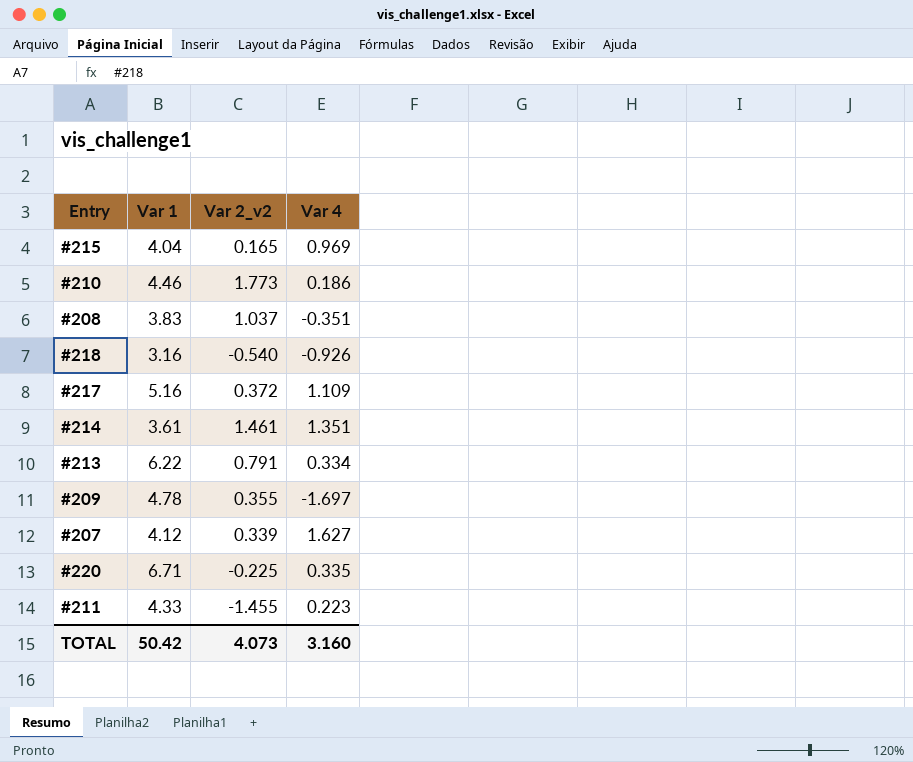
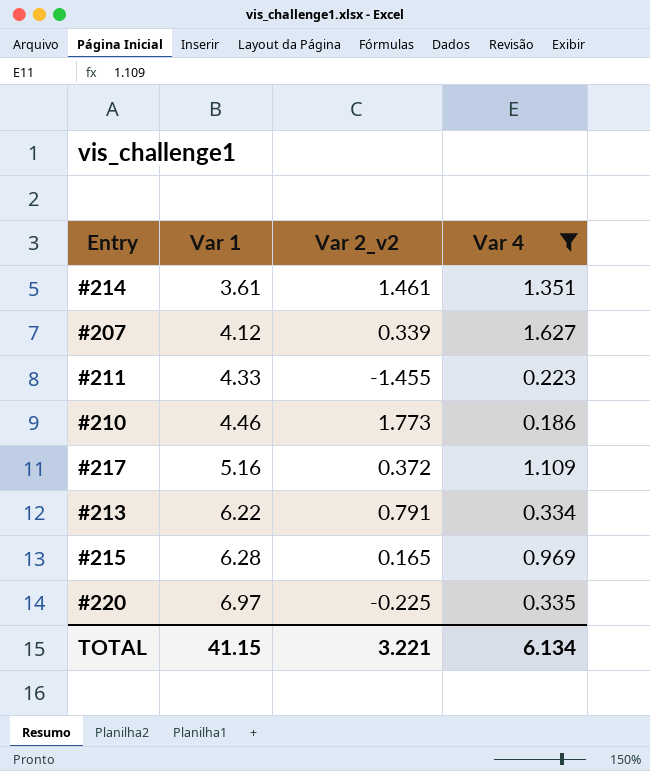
filter: none -> Var 4 >= 0.186
row order: none -> Var 1 ascending
#215 | Var 1: 4.04 -> 6.28
#220 | Var 1: 6.71 -> 6.97
TOTAL | Var 1: 50.42 -> 41.15
TOTAL | Var 2_v2: 4.073 -> 3.221
TOTAL | Var 4: 3.160 -> 6.134

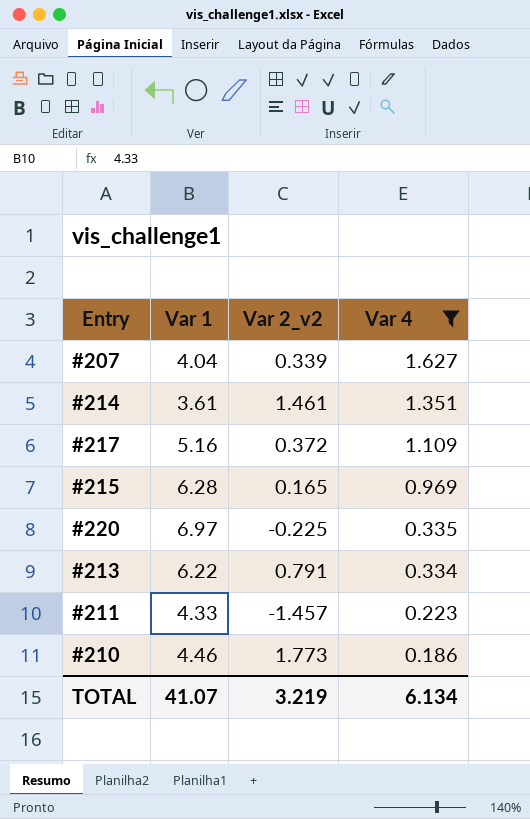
row order: Var 1 ascending -> Var 4 descending
#207 | Var 1: 4.12 -> 4.04
#211 | Var 2_v2: -1.455 -> -1.457
TOTAL | Var 1: 41.15 -> 41.07
TOTAL | Var 2_v2: 3.221 -> 3.219

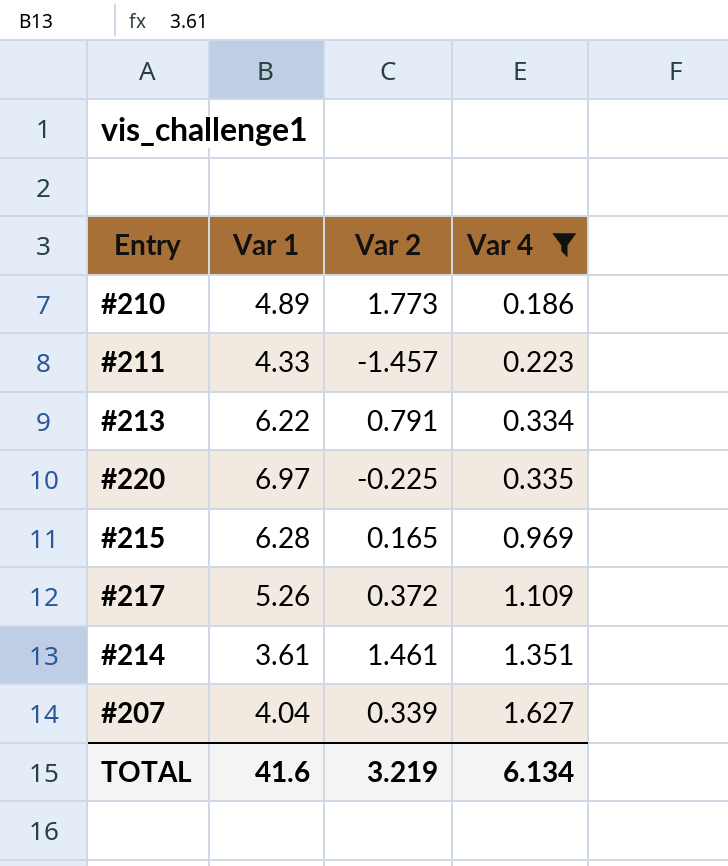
row order: Var 4 descending -> Var 4 ascending
column name: Var 2_v2 -> Var 2
#210 | Var 1: 4.46 -> 4.89
#217 | Var 1: 5.16 -> 5.26
TOTAL | Var 1: 41.07 -> 41.6

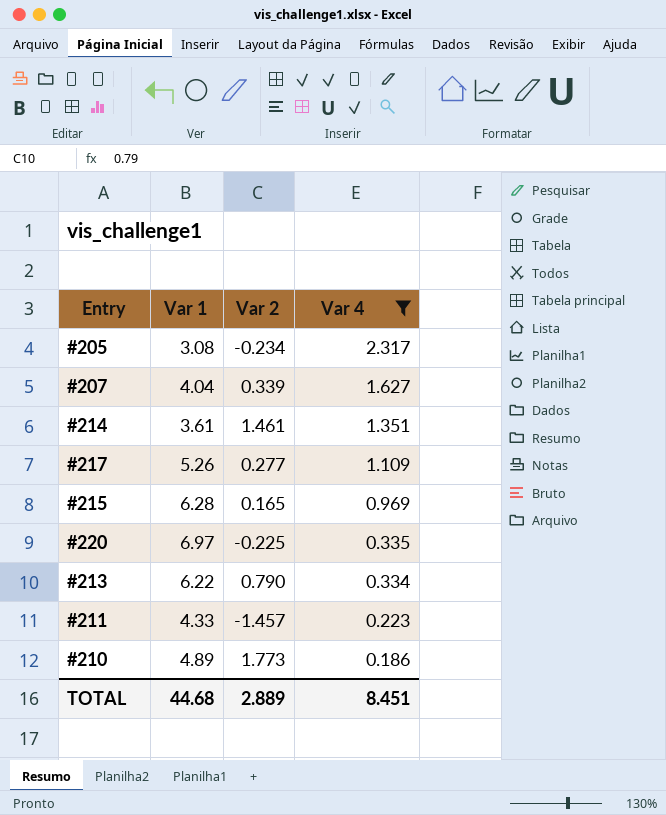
row order: Var 4 ascending -> Var 4 descending
row #205: none -> 3.08 | -0.234 | 2.317
#217 | Var 2: 0.372 -> 0.277
#213 | Var 2: 0.791 -> 0.790
TOTAL | Var 1: 41.6 -> 44.68
TOTAL | Var 2: 3.219 -> 2.889
TOTAL | Var 4: 6.134 -> 8.451

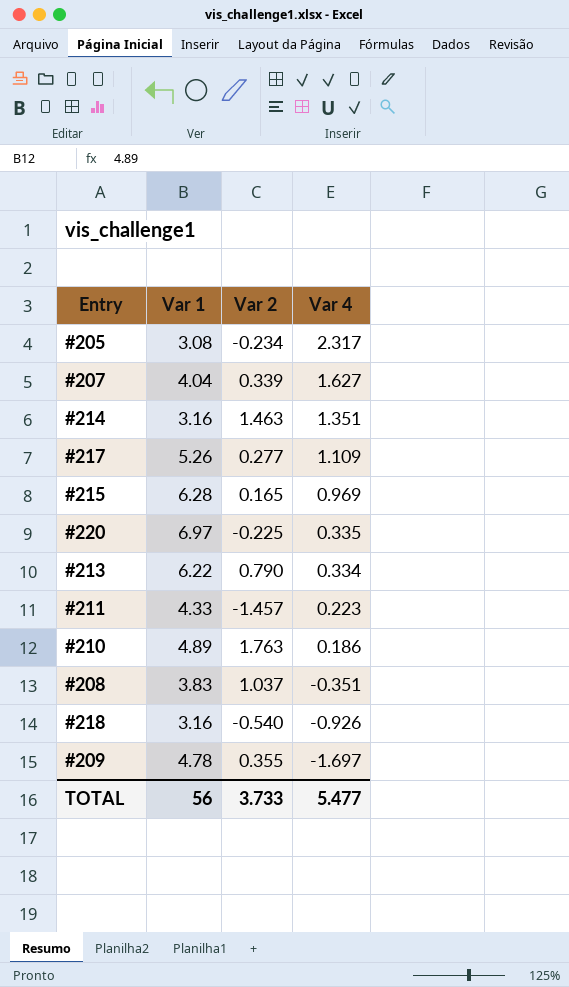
filter: Var 4 >= 0.186 -> none
#214 | Var 1: 3.61 -> 3.16
#214 | Var 2: 1.461 -> 1.463
#210 | Var 2: 1.773 -> 1.763
TOTAL | Var 1: 44.68 -> 56
TOTAL | Var 2: 2.889 -> 3.733
TOTAL | Var 4: 8.451 -> 5.477

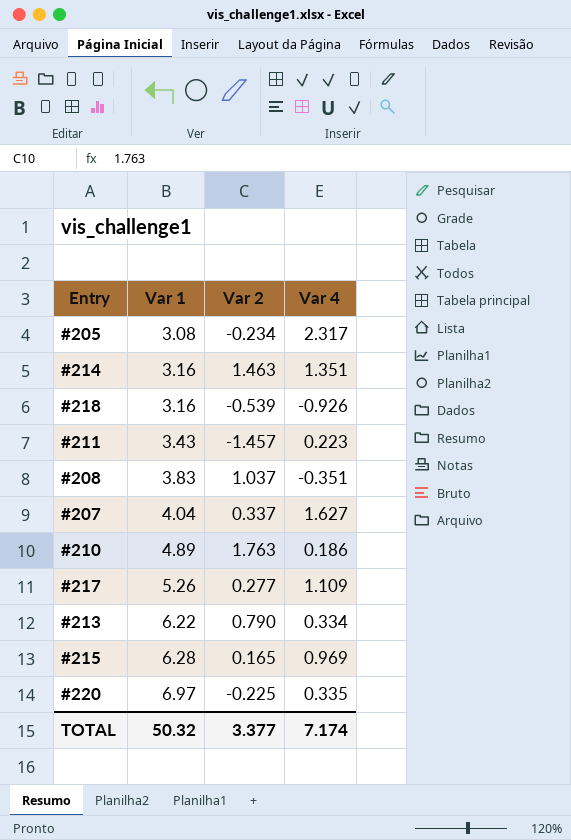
row order: Var 4 descending -> Var 1 ascending
row #209: 4.78 | 0.355 | -1.697 -> none
#218 | Var 2: -0.540 -> -0.539
#211 | Var 1: 4.33 -> 3.43
#207 | Var 2: 0.339 -> 0.337
TOTAL | Var 1: 56 -> 50.32
TOTAL | Var 2: 3.733 -> 3.377
TOTAL | Var 4: 5.477 -> 7.174

